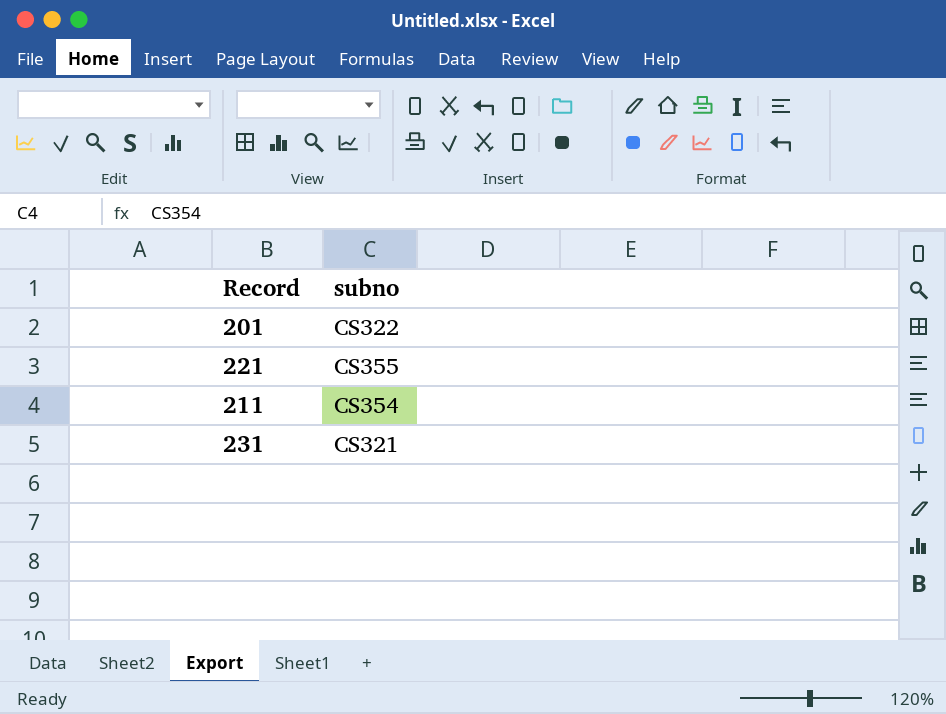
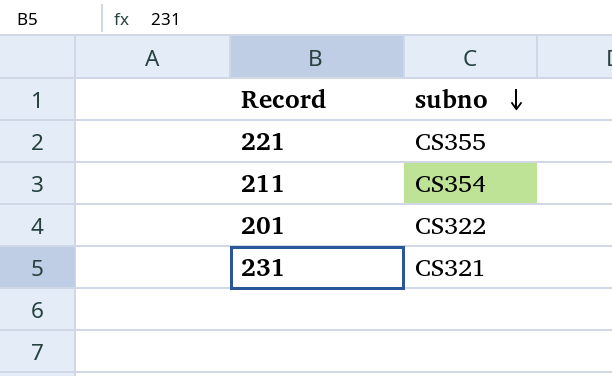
row order: none -> subno descending

